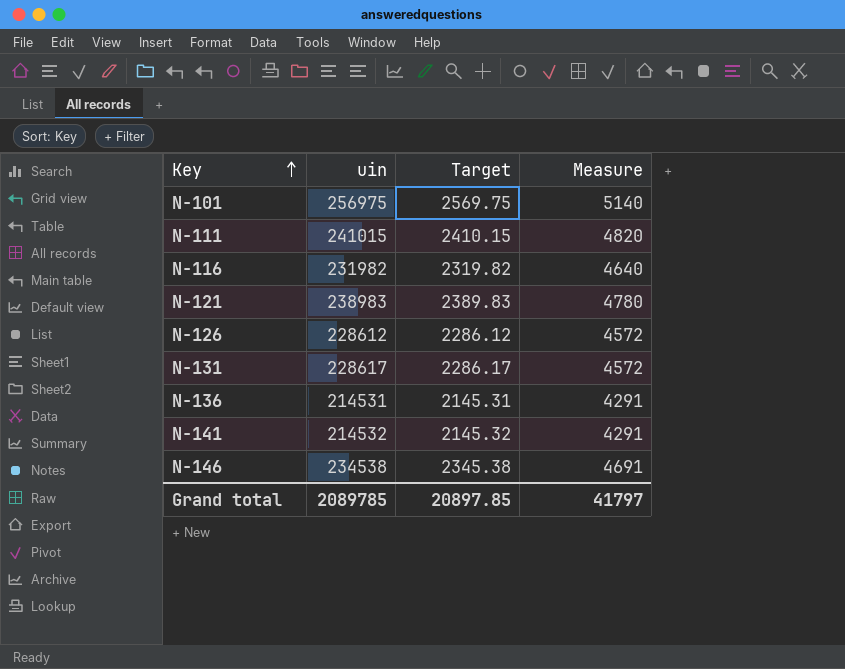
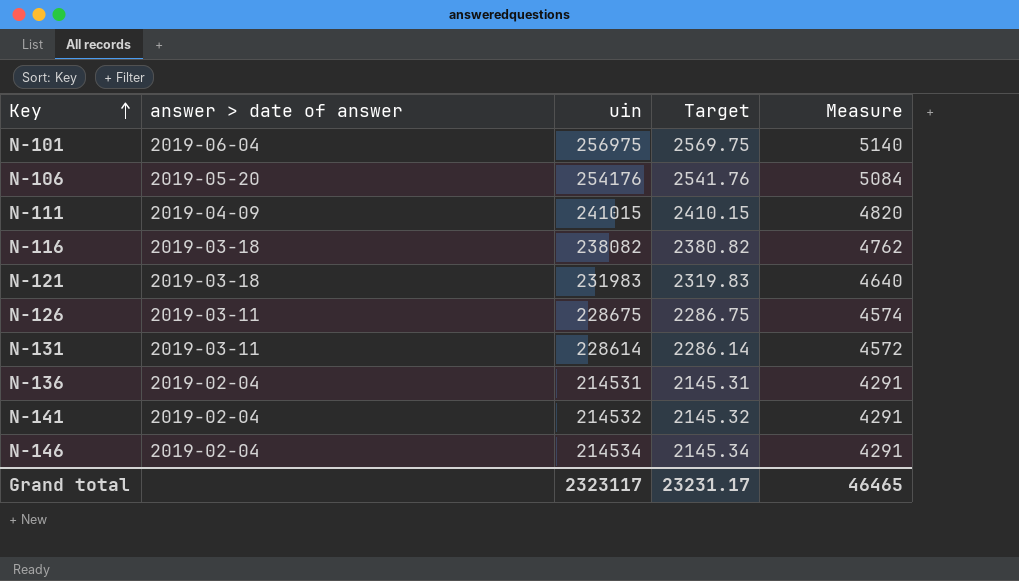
column answer > date of answer | position: none -> 2
row N-106: none -> 2019-05-20 | 254176 | 2541.76 | 5084
N-116 | uin: 231982 -> 238082
N-116 | Target: 2319.82 -> 2380.82
N-116 | Measure: 4640 -> 4762
N-121 | uin: 238983 -> 231983
N-121 | Target: 2389.83 -> 2319.83
N-121 | Measure: 4780 -> 4640
N-126 | uin: 228612 -> 228675
N-126 | Target: 2286.12 -> 2286.75
N-126 | Measure: 4572 -> 4574
N-131 | uin: 228617 -> 228614
N-131 | Target: 2286.17 -> 2286.14
N-146 | uin: 234538 -> 214534
N-146 | Target: 2345.38 -> 2145.34
N-146 | Measure: 4691 -> 4291
Grand total | uin: 2089785 -> 2323117
Grand total | Target: 20897.85 -> 23231.17
Grand total | Measure: 41797 -> 46465

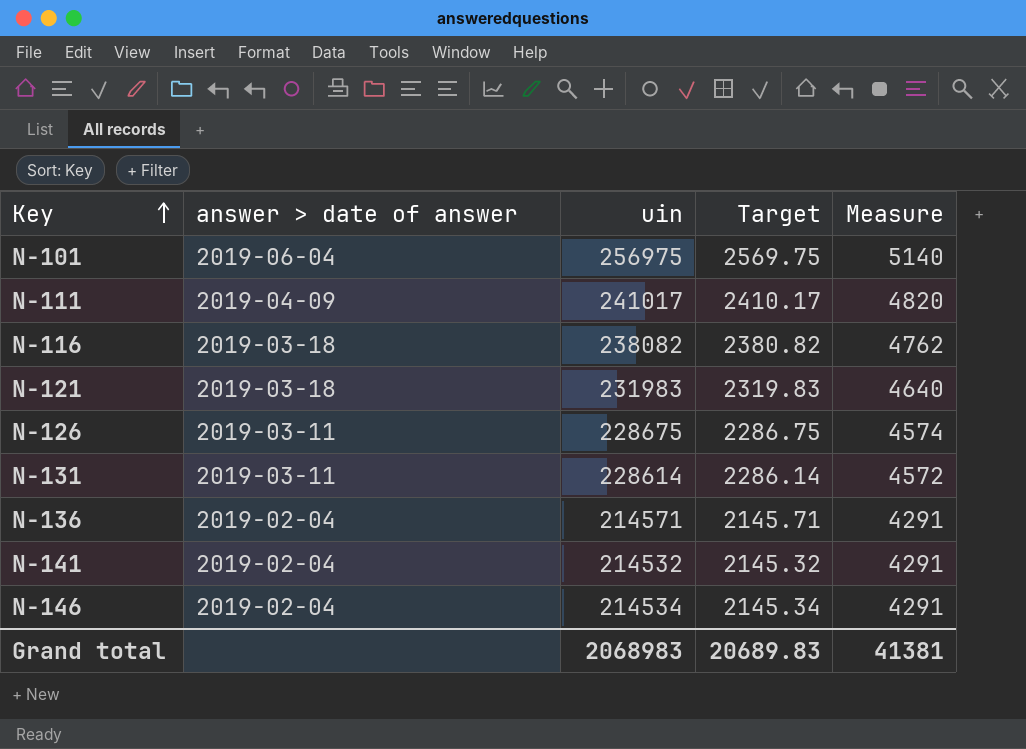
row N-106: 2019-05-20 | 254176 | 2541.76 | 5084 -> none
N-111 | uin: 241015 -> 241017
N-111 | Target: 2410.15 -> 2410.17
N-136 | uin: 214531 -> 214571
N-136 | Target: 2145.31 -> 2145.71
Grand total | uin: 2323117 -> 2068983
Grand total | Target: 23231.17 -> 20689.83
Grand total | Measure: 46465 -> 41381

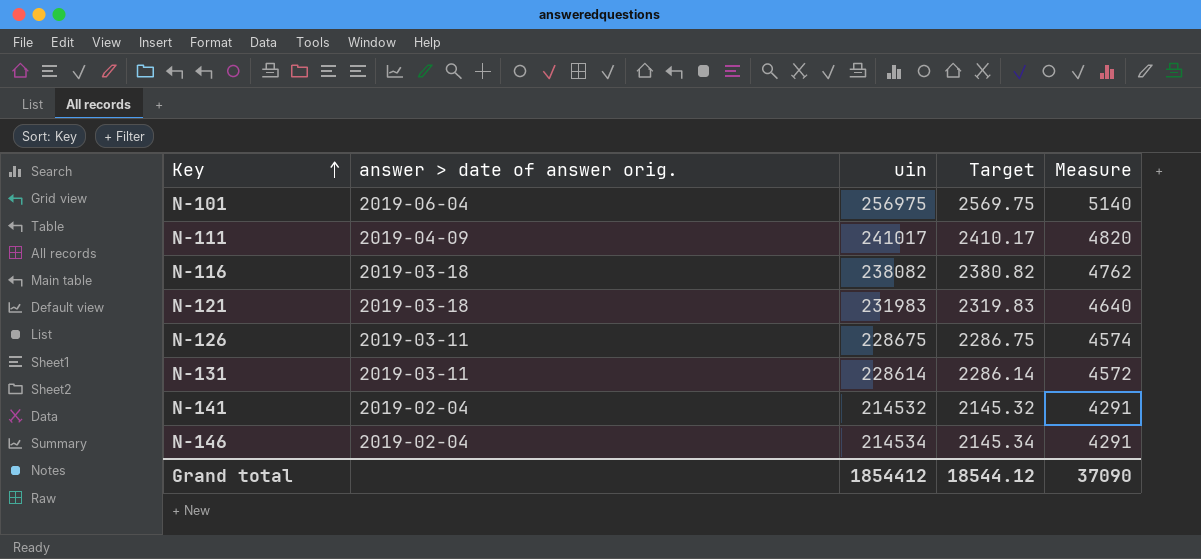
column name: answer > date of answer -> answer > date of answer orig.
row N-136: 2019-02-04 | 214571 | 2145.71 | 4291 -> none
Grand total | uin: 2068983 -> 1854412
Grand total | Target: 20689.83 -> 18544.12
Grand total | Measure: 41381 -> 37090

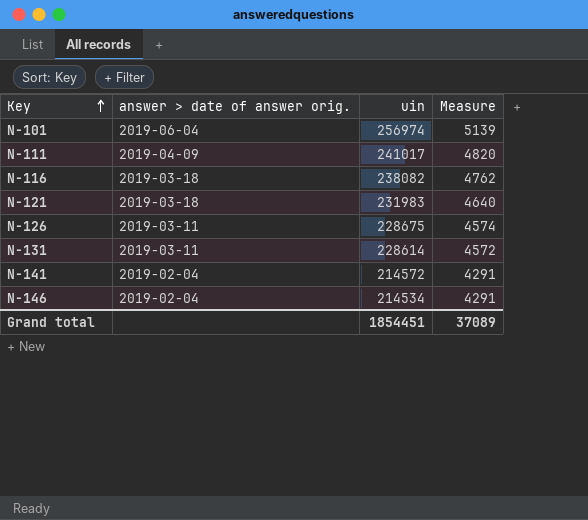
column Target | formula: [uin] * 0.01 -> none
N-101 | uin: 256975 -> 256974
N-101 | Measure: 5140 -> 5139
N-141 | uin: 214532 -> 214572
Grand total | uin: 1854412 -> 1854451
Grand total | Measure: 37090 -> 37089

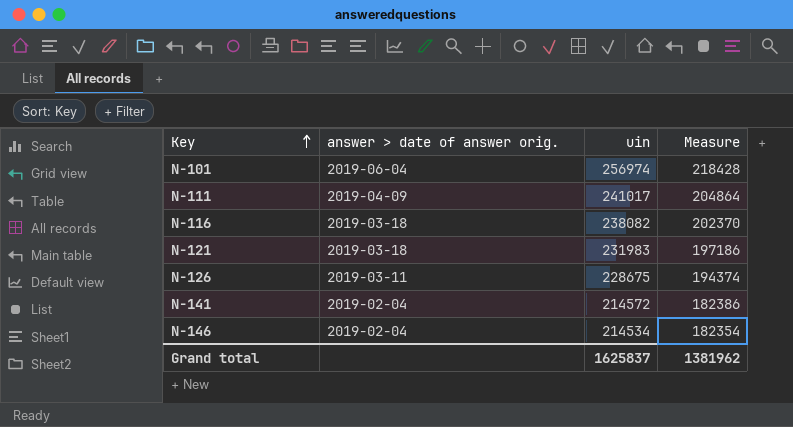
column Measure | formula: [uin] * 0.02 -> [uin] * 0.85
row N-131: 2019-03-11 | 228614 | 4572 -> none
Grand total | uin: 1854451 -> 1625837
Grand total | Measure: 37089 -> 1381962

